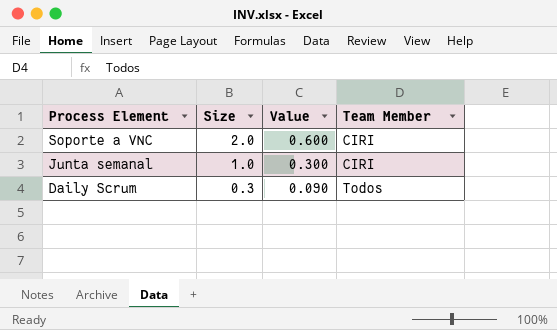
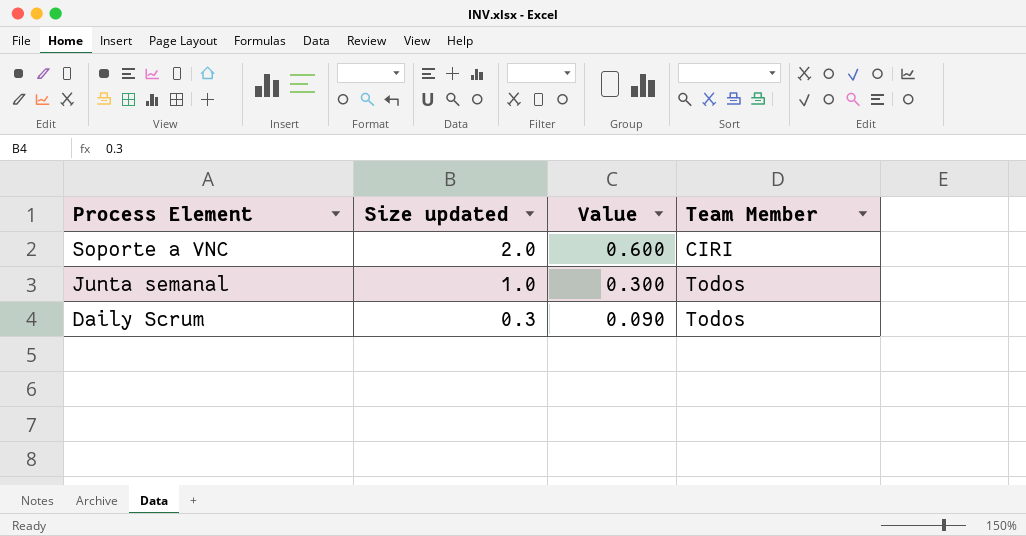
column name: Size -> Size updated
Junta semanal | Team Member: CIRI -> Todos

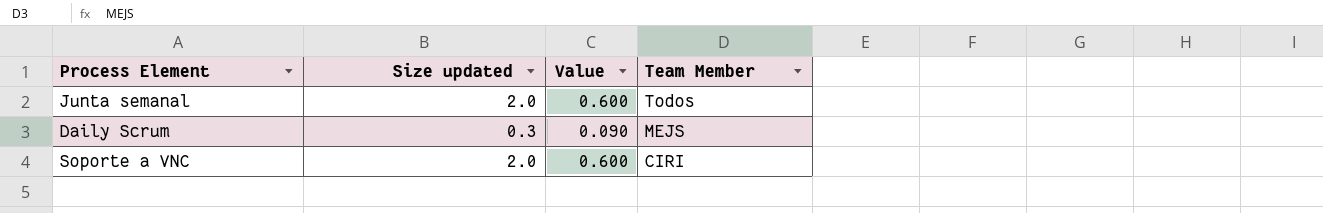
row order: Process Element descending -> Team Member descending
Junta semanal | Size updated: 1.0 -> 2.0
Junta semanal | Value: 0.300 -> 0.600
Daily Scrum | Team Member: Todos -> MEJS

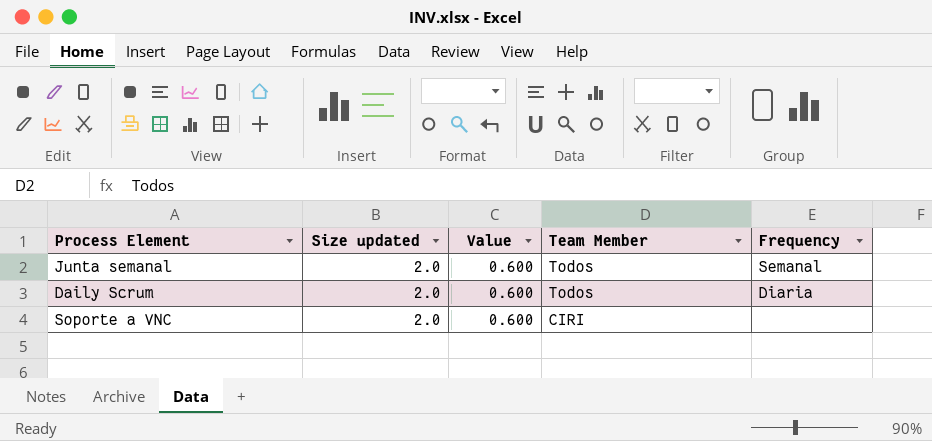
column Frequency | position: none -> 5
Daily Scrum | Size updated: 0.3 -> 2.0
Daily Scrum | Value: 0.090 -> 0.600
Daily Scrum | Team Member: MEJS -> Todos

